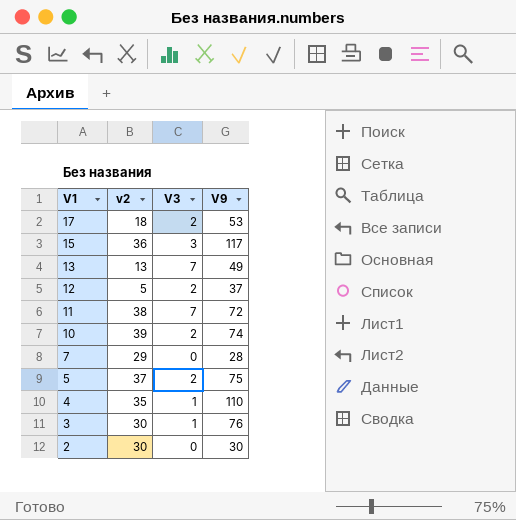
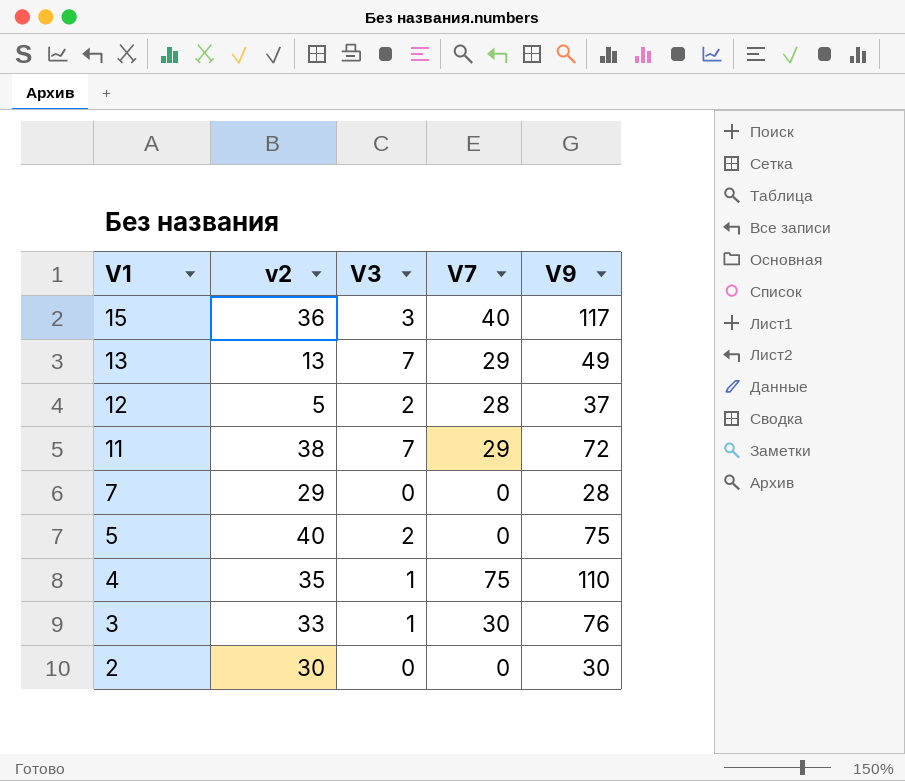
column V7 | position: none -> 4
row 17: 18 | 2 | 53 -> none
row 10: 39 | 2 | 74 -> none
5 | v2: 37 -> 40
3 | v2: 30 -> 33

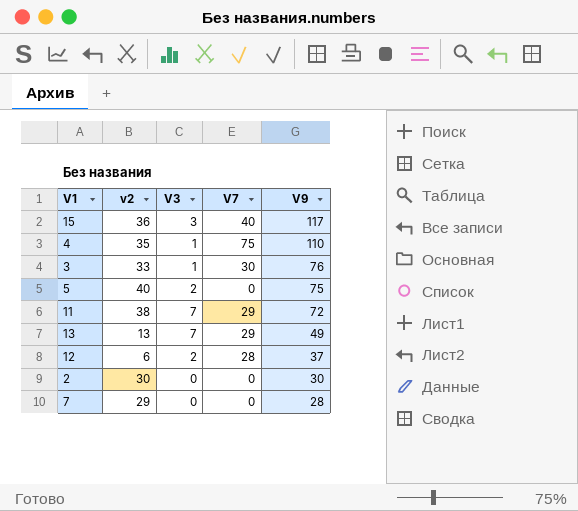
row order: V1 descending -> V9 descending
12 | v2: 5 -> 6

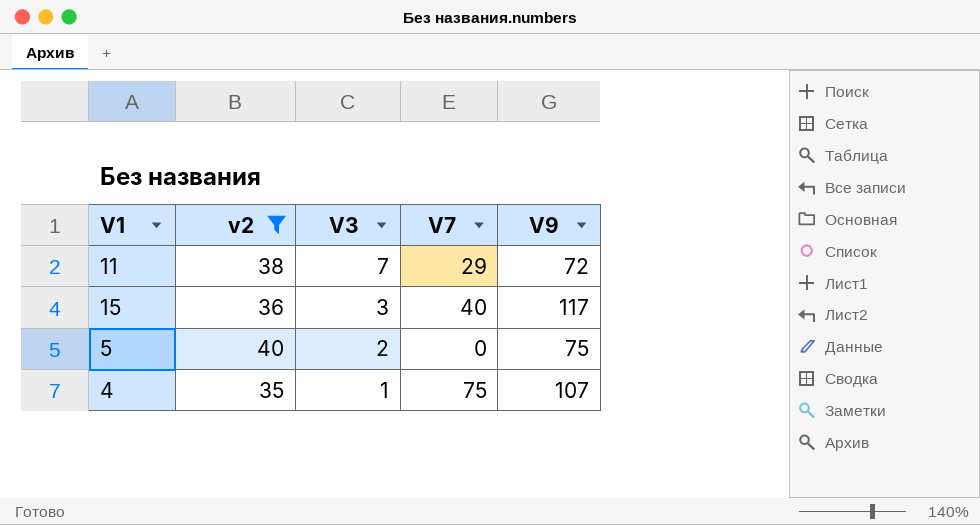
filter: none -> v2 >= 35
row order: V9 descending -> V3 descending
4 | V9: 110 -> 107

